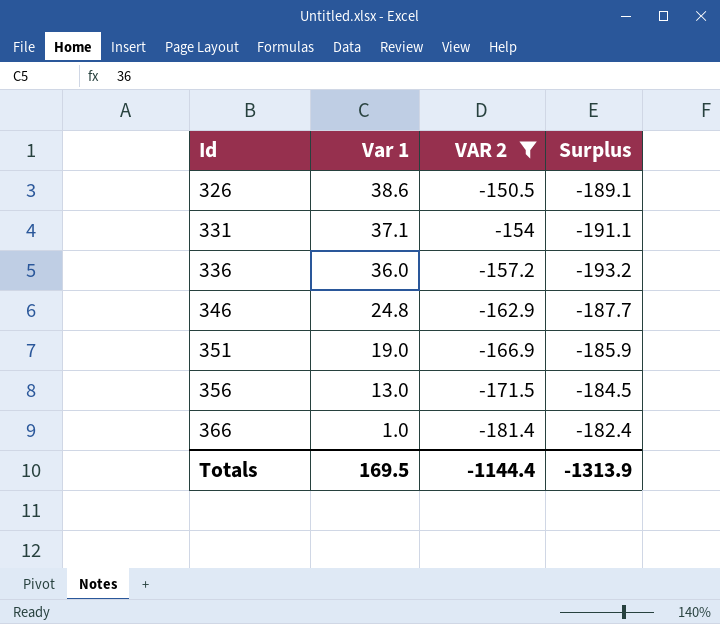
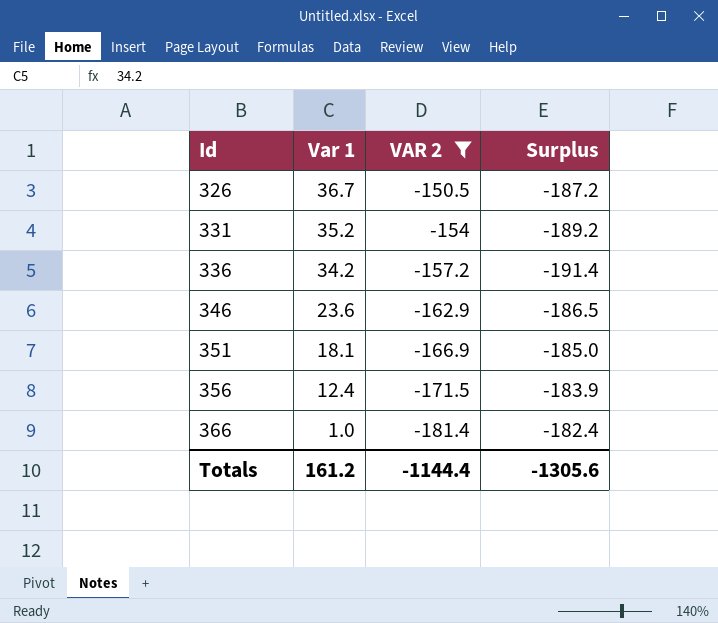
326 | Var 1: 38.6 -> 36.7
326 | Surplus: -189.1 -> -187.2
331 | Var 1: 37.1 -> 35.2
331 | Surplus: -191.1 -> -189.2
336 | Var 1: 36.0 -> 34.2
336 | Surplus: -193.2 -> -191.4
346 | Var 1: 24.8 -> 23.6
346 | Surplus: -187.7 -> -186.5
351 | Var 1: 19.0 -> 18.1
351 | Surplus: -185.9 -> -185.0
356 | Var 1: 13.0 -> 12.4
356 | Surplus: -184.5 -> -183.9
Totals | Var 1: 169.5 -> 161.2
Totals | Surplus: -1313.9 -> -1305.6

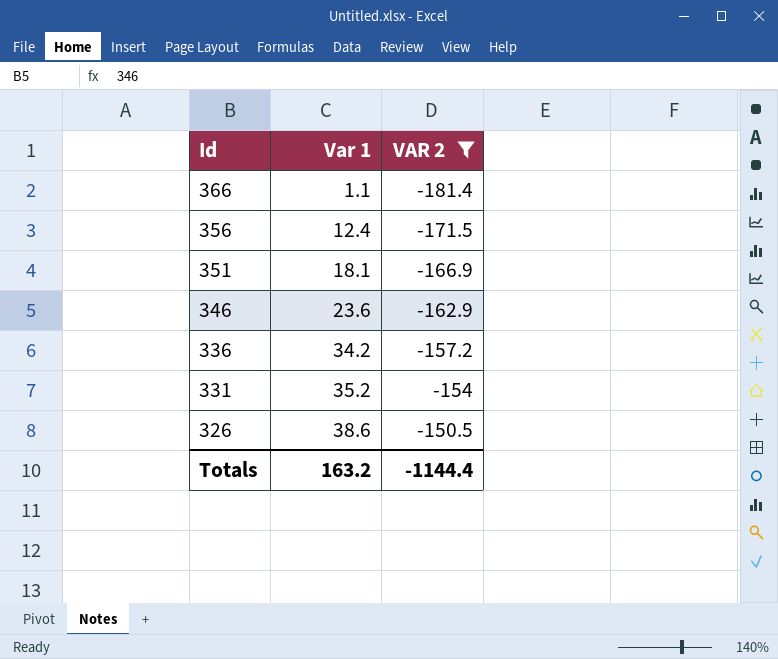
row order: Id ascending -> Id descending
column Surplus | formula: [VAR 2] - [Var 1] -> none
366 | Var 1: 1.0 -> 1.1
326 | Var 1: 36.7 -> 38.6
Totals | Var 1: 161.2 -> 163.2

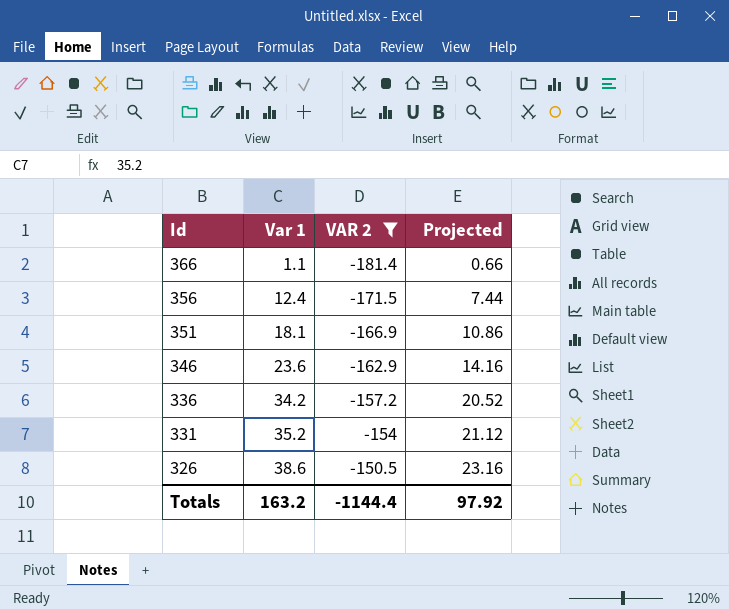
column Projected | formula: none -> [Var 1] * 0.6

